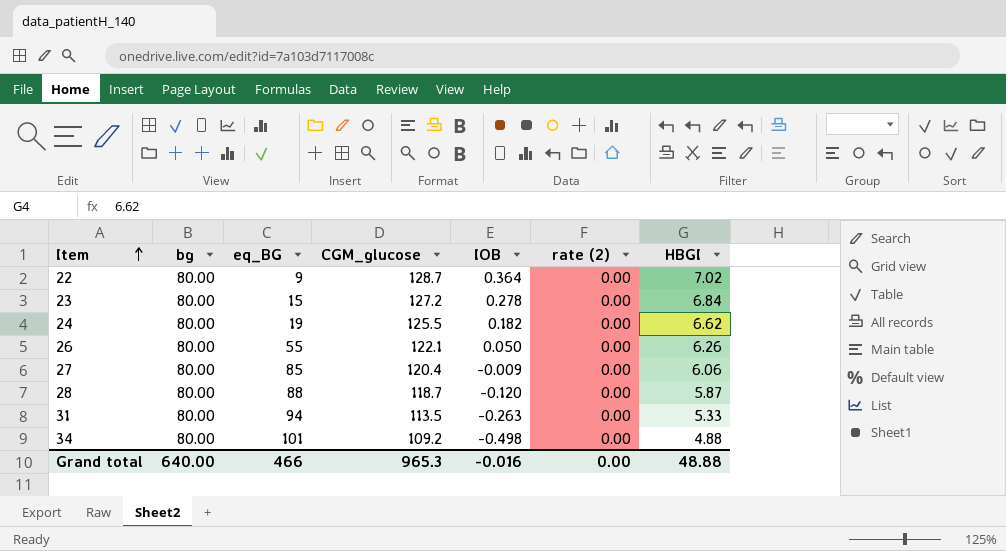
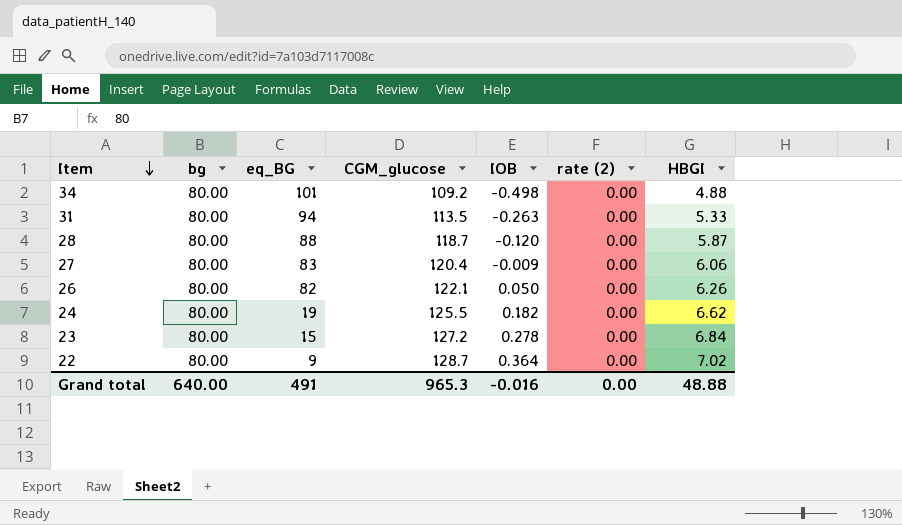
row order: Item ascending -> Item descending
27 | eq_BG: 85 -> 83
26 | eq_BG: 55 -> 82
Grand total | eq_BG: 466 -> 491

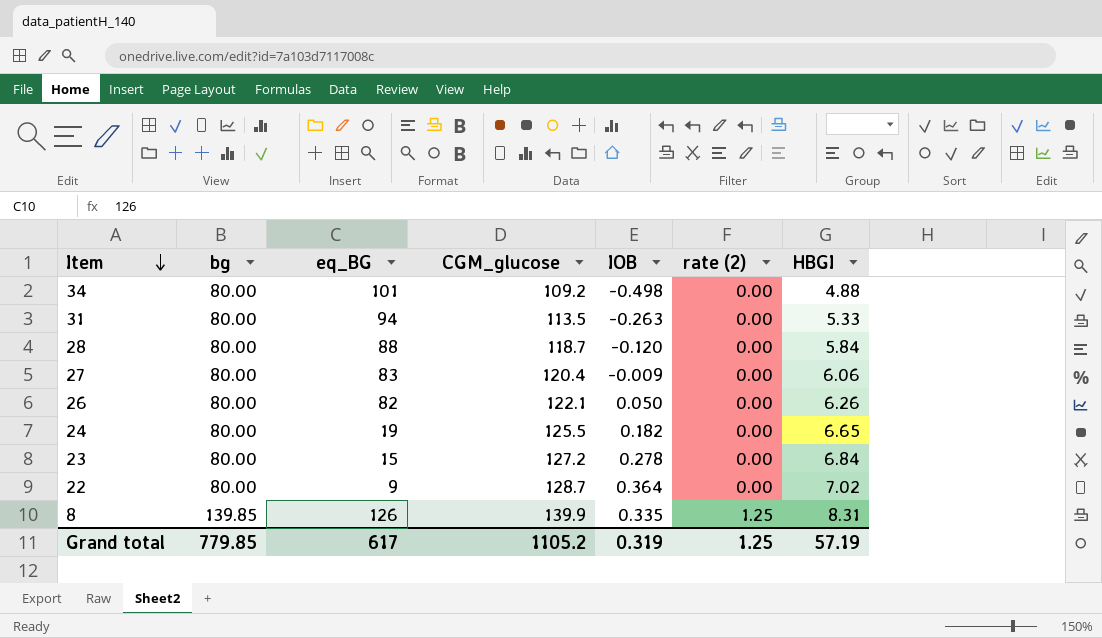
28 | HBGI: 5.87 -> 5.84
24 | HBGI: 6.62 -> 6.65
row 8: none -> 139.85 | 126 | 139.9 | 0.335 | 1.25 | 8.31
Grand total | bg: 640.00 -> 779.85
Grand total | eq_BG: 491 -> 617
Grand total | CGM_glucose: 965.3 -> 1105.2
Grand total | IOB: -0.016 -> 0.319
Grand total | rate (2): 0.00 -> 1.25
Grand total | HBGI: 48.88 -> 57.19

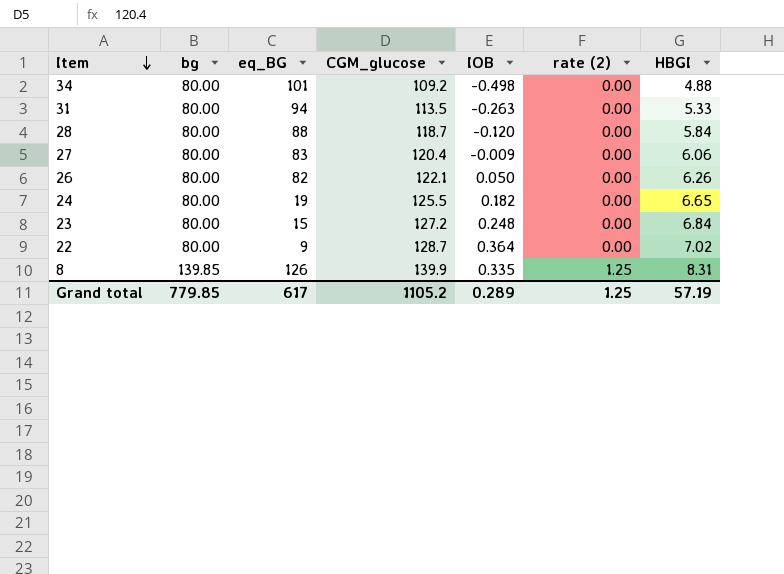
23 | IOB: 0.278 -> 0.248
Grand total | IOB: 0.319 -> 0.289

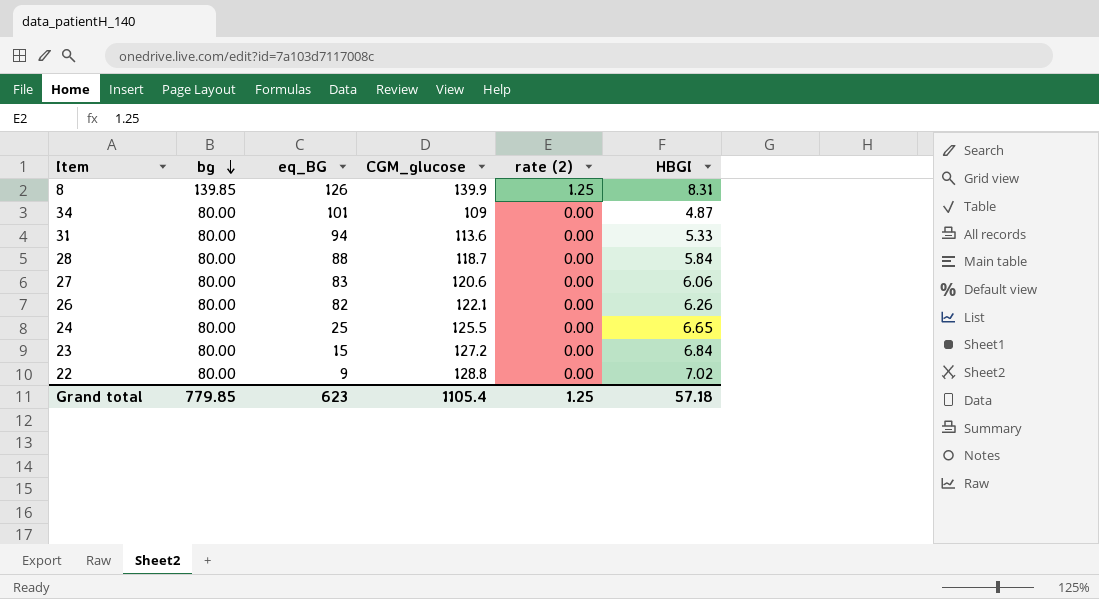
row order: Item descending -> bg descending
column IOB | position: 5 -> none
34 | CGM_glucose: 109.2 -> 109
34 | HBGI: 4.88 -> 4.87
31 | CGM_glucose: 113.5 -> 113.6
27 | CGM_glucose: 120.4 -> 120.6
24 | eq_BG: 19 -> 25
22 | CGM_glucose: 128.7 -> 128.8
Grand total | eq_BG: 617 -> 623
Grand total | CGM_glucose: 1105.2 -> 1105.4
Grand total | HBGI: 57.19 -> 57.18

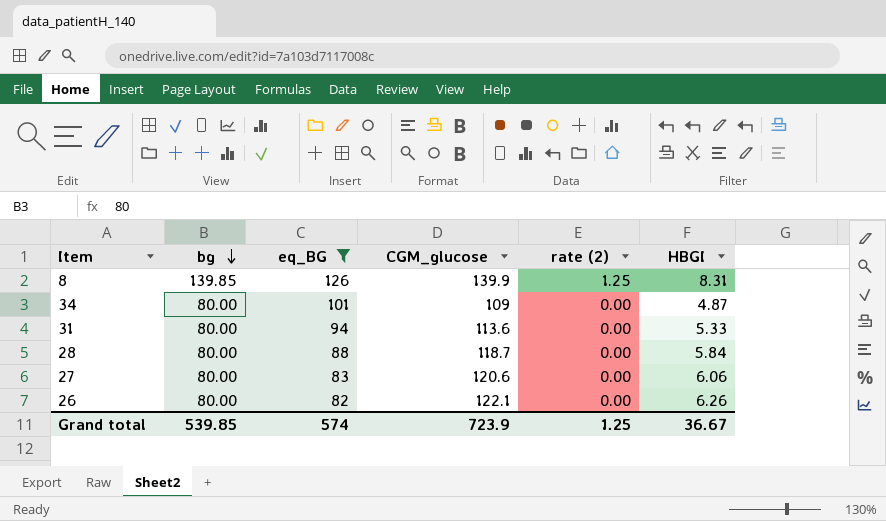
filter: none -> eq_BG >= 82
Grand total | bg: 779.85 -> 539.85
Grand total | eq_BG: 623 -> 574
Grand total | CGM_glucose: 1105.4 -> 723.9
Grand total | HBGI: 57.18 -> 36.67

